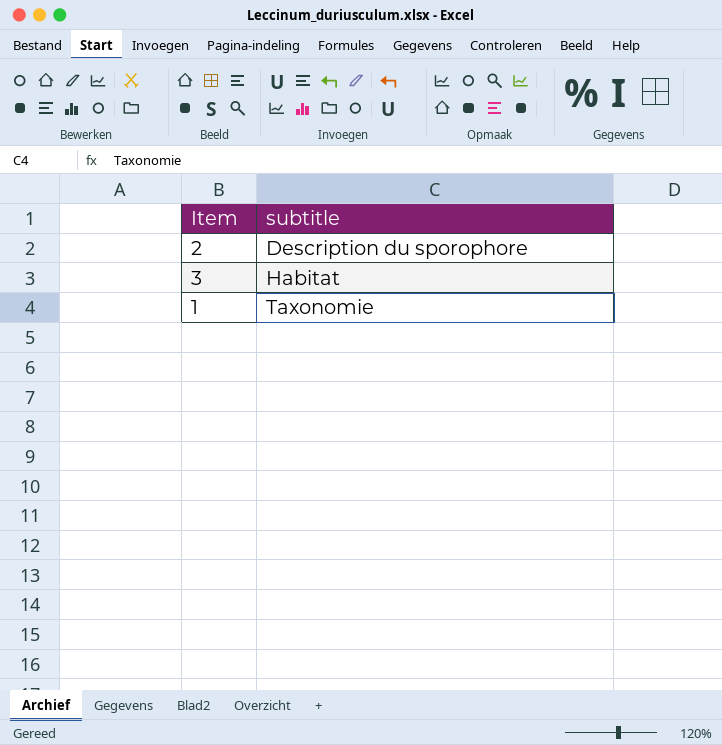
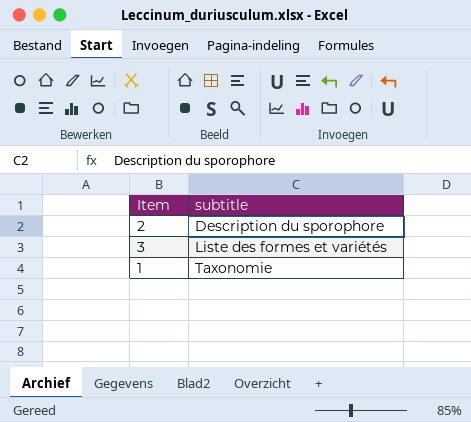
3 | subtitle: Habitat -> Liste des formes et variétés

